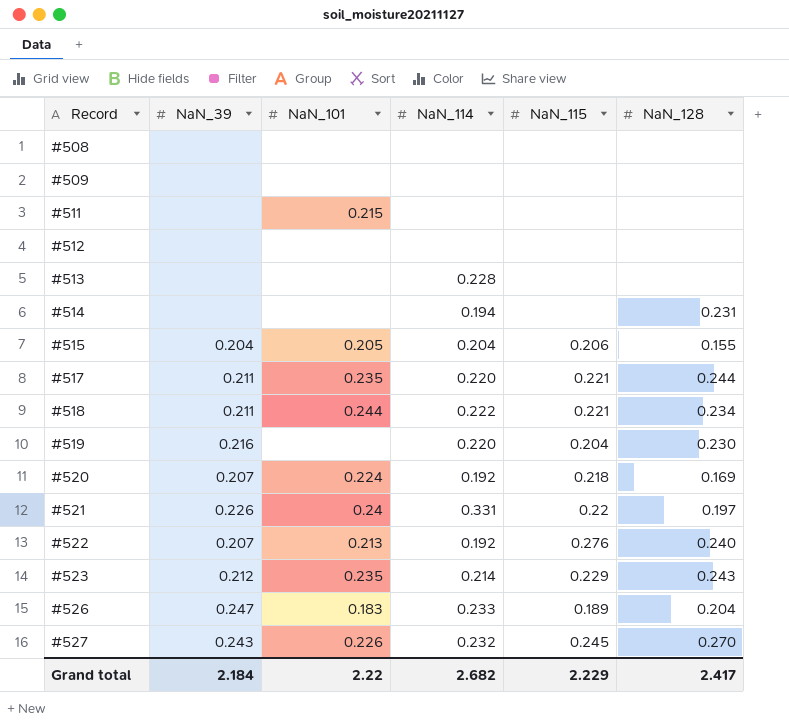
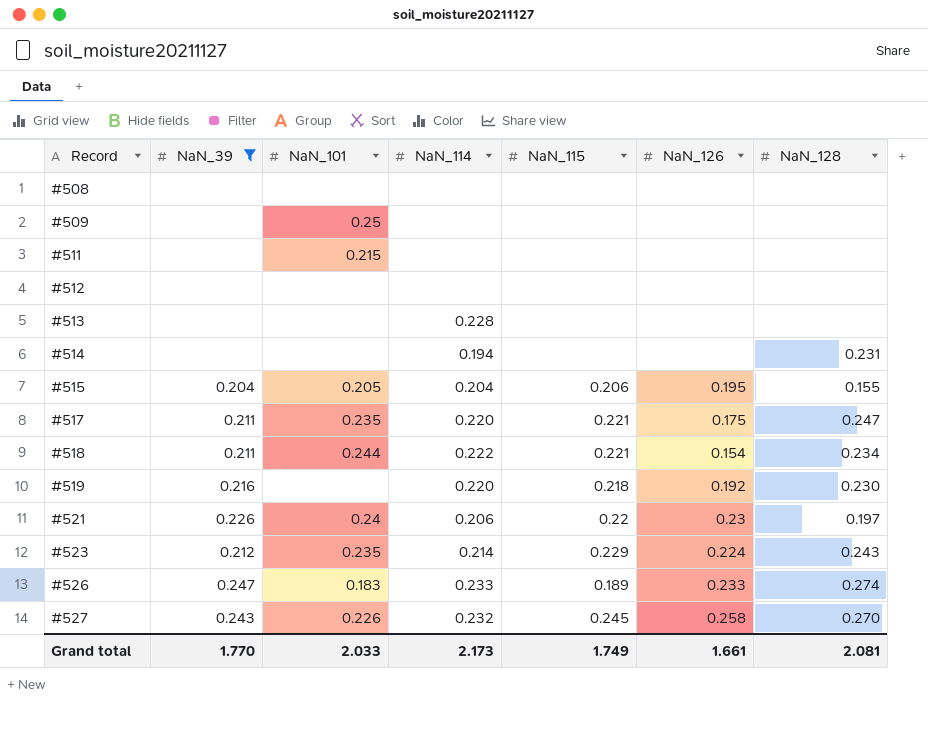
filter: none -> NaN_39 != 0.207
column NaN_126 | position: none -> 6
#509 | NaN_101: none -> 0.25
#517 | NaN_128: 0.244 -> 0.247
#519 | NaN_115: 0.204 -> 0.218
#521 | NaN_114: 0.331 -> 0.206
#526 | NaN_128: 0.204 -> 0.274
Grand total | NaN_39: 2.184 -> 1.770
Grand total | NaN_101: 2.22 -> 2.033
Grand total | NaN_114: 2.682 -> 2.173
Grand total | NaN_115: 2.229 -> 1.749
Grand total | NaN_128: 2.417 -> 2.081

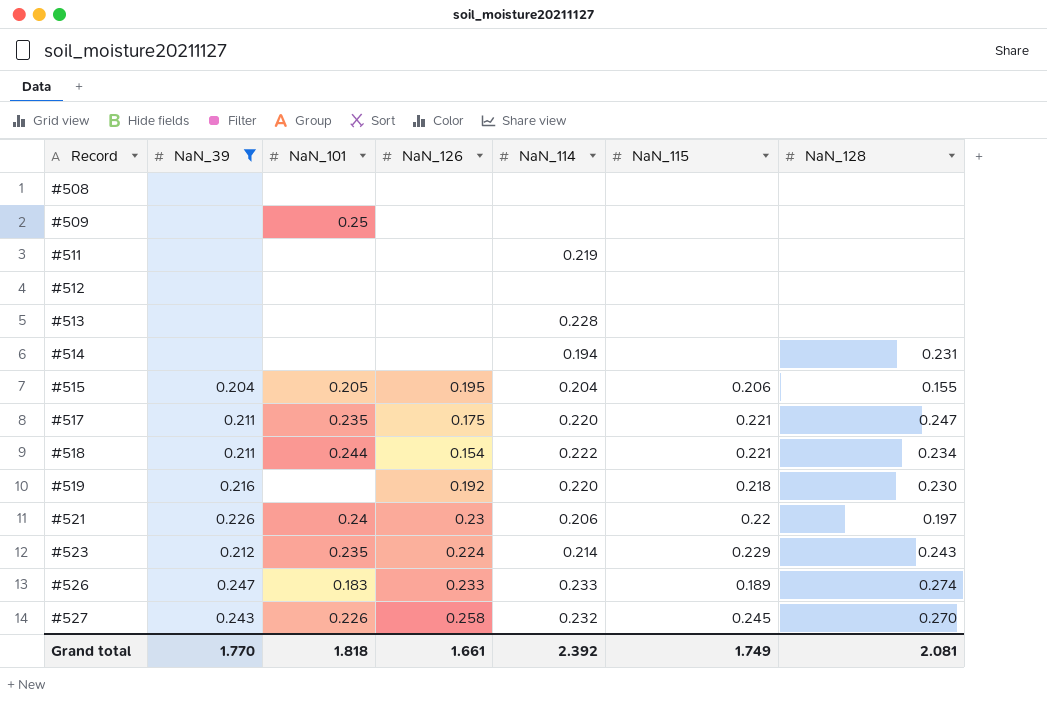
column NaN_126 | position: 6 -> 4
#511 | NaN_101: 0.215 -> none
#511 | NaN_114: none -> 0.219
Grand total | NaN_101: 2.033 -> 1.818
Grand total | NaN_114: 2.173 -> 2.392

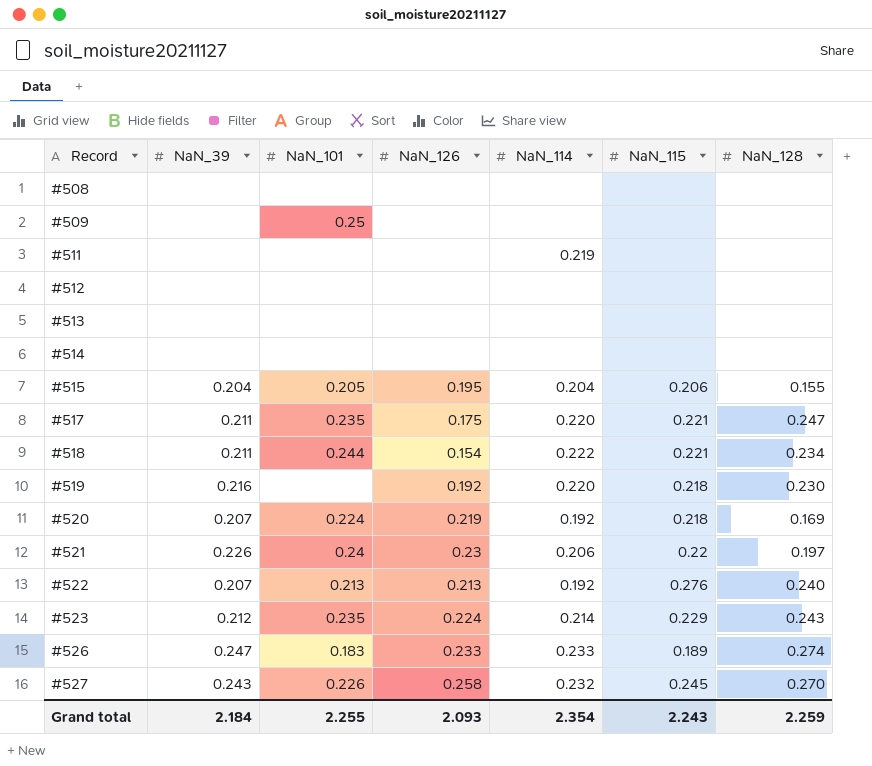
filter: NaN_39 != 0.207 -> none
#513 | NaN_114: 0.228 -> none
#514 | NaN_114: 0.194 -> none
#514 | NaN_128: 0.231 -> none
Grand total | NaN_39: 1.770 -> 2.184
Grand total | NaN_101: 1.818 -> 2.255
Grand total | NaN_126: 1.661 -> 2.093
Grand total | NaN_114: 2.392 -> 2.354
Grand total | NaN_115: 1.749 -> 2.243
Grand total | NaN_128: 2.081 -> 2.259

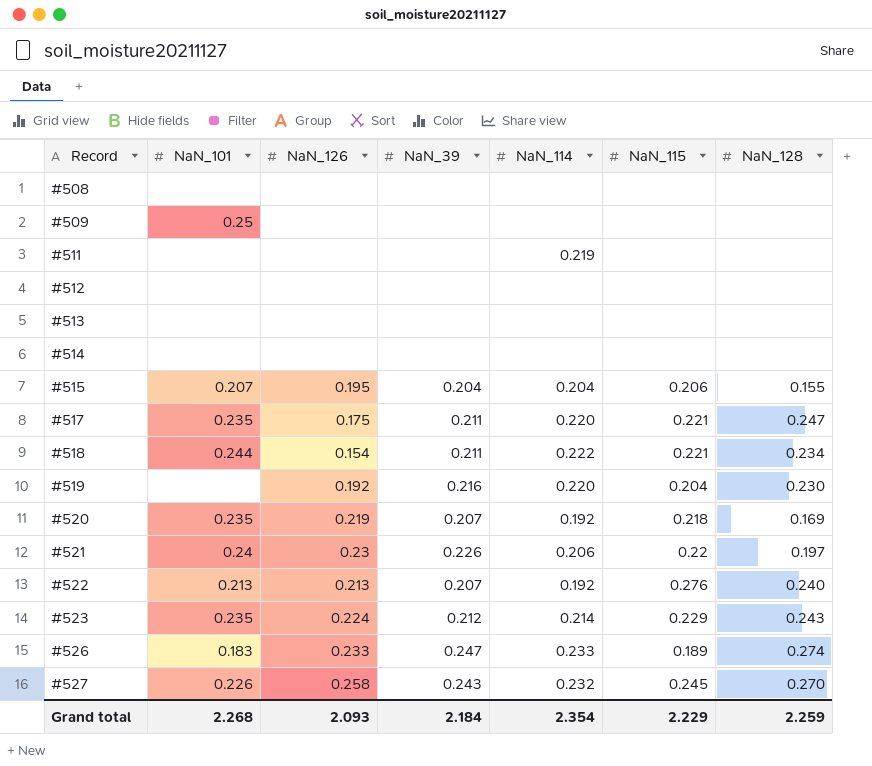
column NaN_39 | position: 2 -> 4
#515 | NaN_101: 0.205 -> 0.207
#519 | NaN_115: 0.218 -> 0.204
#520 | NaN_101: 0.224 -> 0.235
Grand total | NaN_101: 2.255 -> 2.268
Grand total | NaN_115: 2.243 -> 2.229

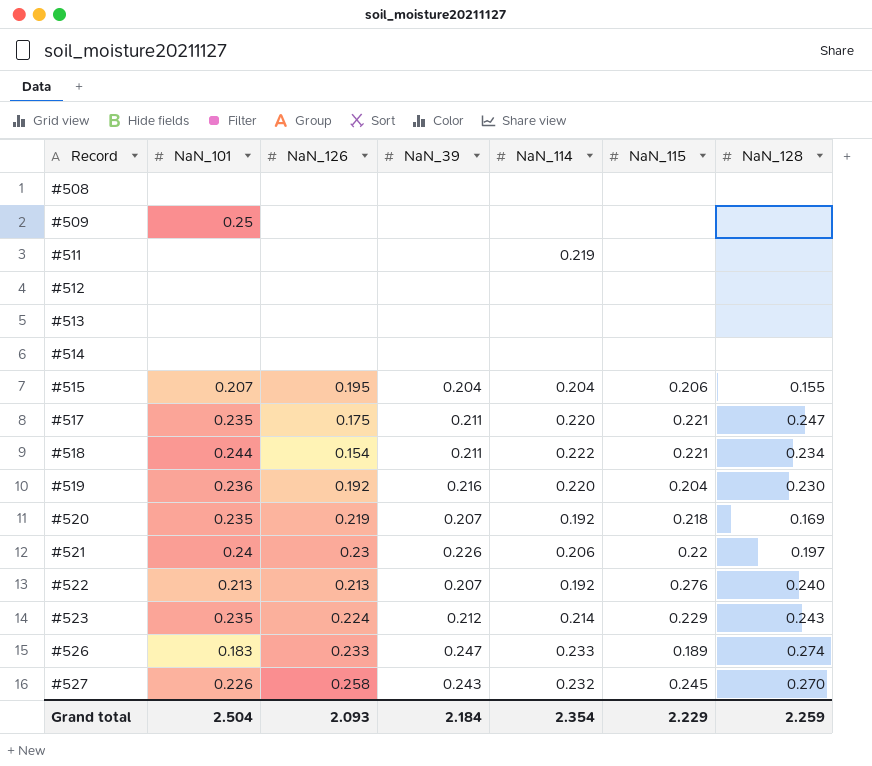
#519 | NaN_101: none -> 0.236
Grand total | NaN_101: 2.268 -> 2.504

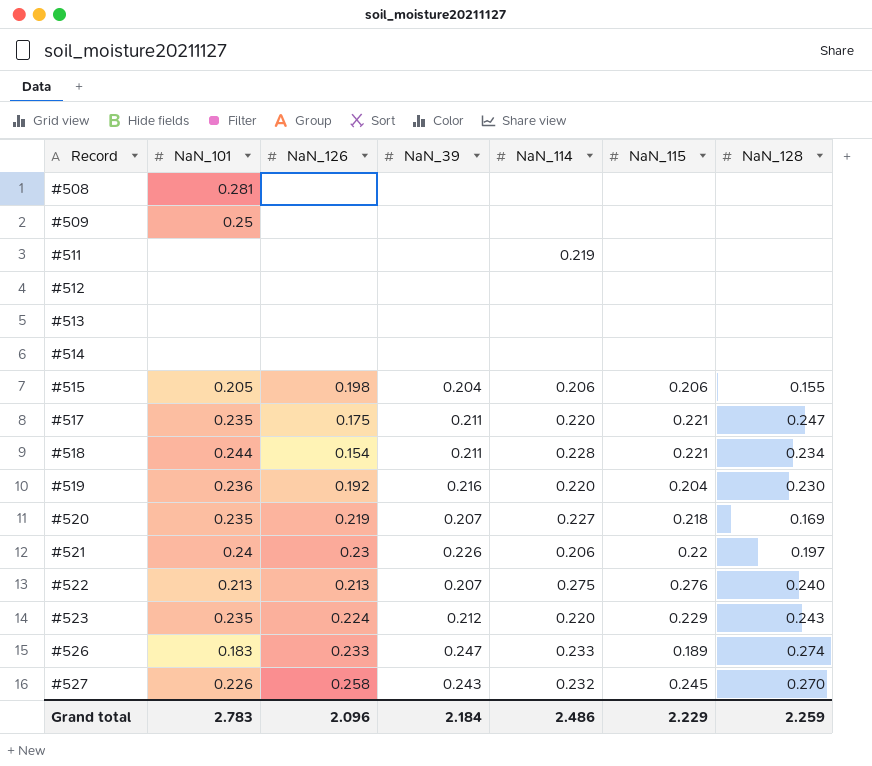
#508 | NaN_101: none -> 0.281
#515 | NaN_101: 0.207 -> 0.205
#515 | NaN_126: 0.195 -> 0.198
#515 | NaN_114: 0.204 -> 0.206
#518 | NaN_114: 0.222 -> 0.228
#520 | NaN_114: 0.192 -> 0.227
#522 | NaN_114: 0.192 -> 0.275
#523 | NaN_114: 0.214 -> 0.220
Grand total | NaN_101: 2.504 -> 2.783
Grand total | NaN_126: 2.093 -> 2.096
Grand total | NaN_114: 2.354 -> 2.486

